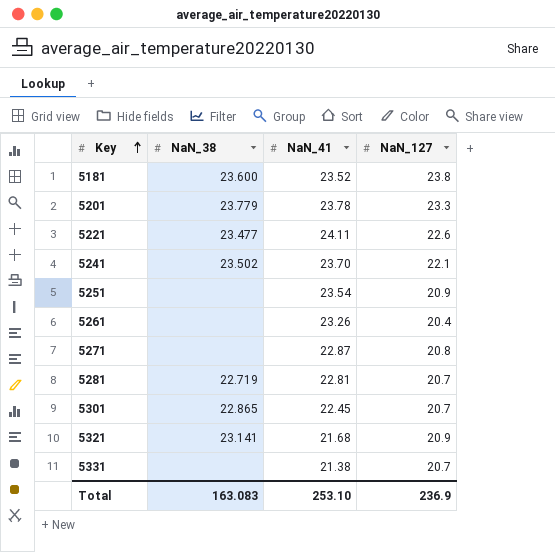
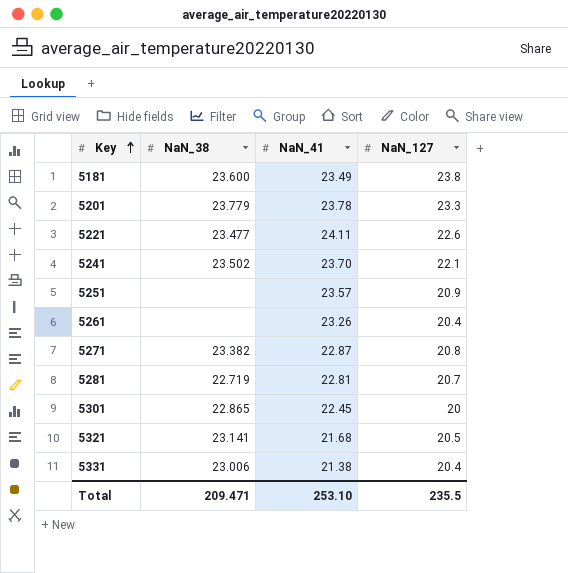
5181 | NaN_41: 23.52 -> 23.49
5251 | NaN_41: 23.54 -> 23.57
5271 | NaN_38: none -> 23.382
5301 | NaN_127: 20.7 -> 20
5321 | NaN_127: 20.9 -> 20.5
5331 | NaN_38: none -> 23.006
5331 | NaN_127: 20.7 -> 20.4
Total | NaN_38: 163.083 -> 209.471
Total | NaN_127: 236.9 -> 235.5

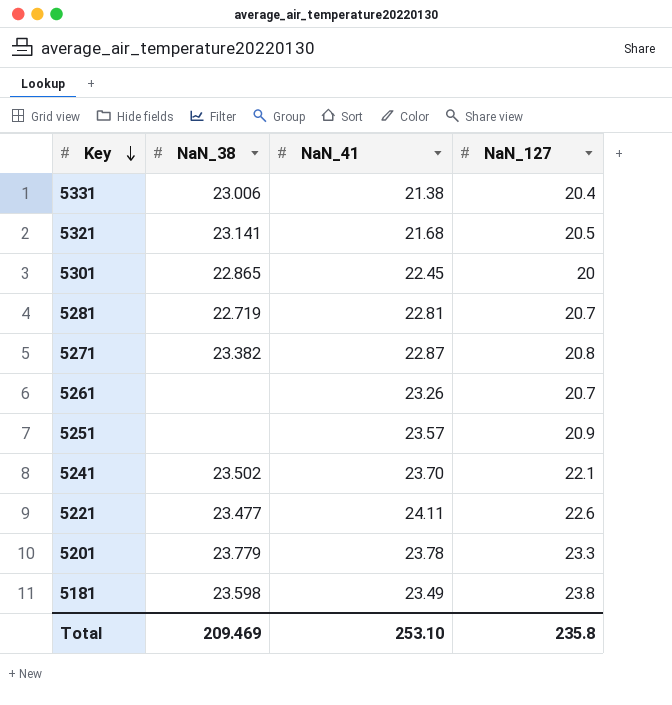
row order: Key ascending -> Key descending
5261 | NaN_127: 20.4 -> 20.7
5181 | NaN_38: 23.600 -> 23.598
Total | NaN_38: 209.471 -> 209.469
Total | NaN_127: 235.5 -> 235.8

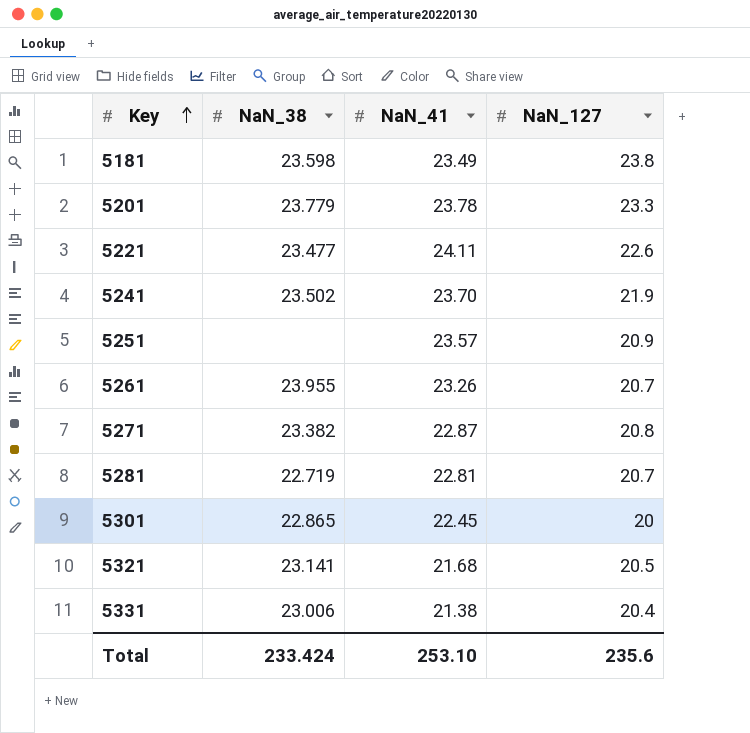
row order: Key descending -> Key ascending
5241 | NaN_127: 22.1 -> 21.9
5261 | NaN_38: none -> 23.955
Total | NaN_38: 209.469 -> 233.424
Total | NaN_127: 235.8 -> 235.6

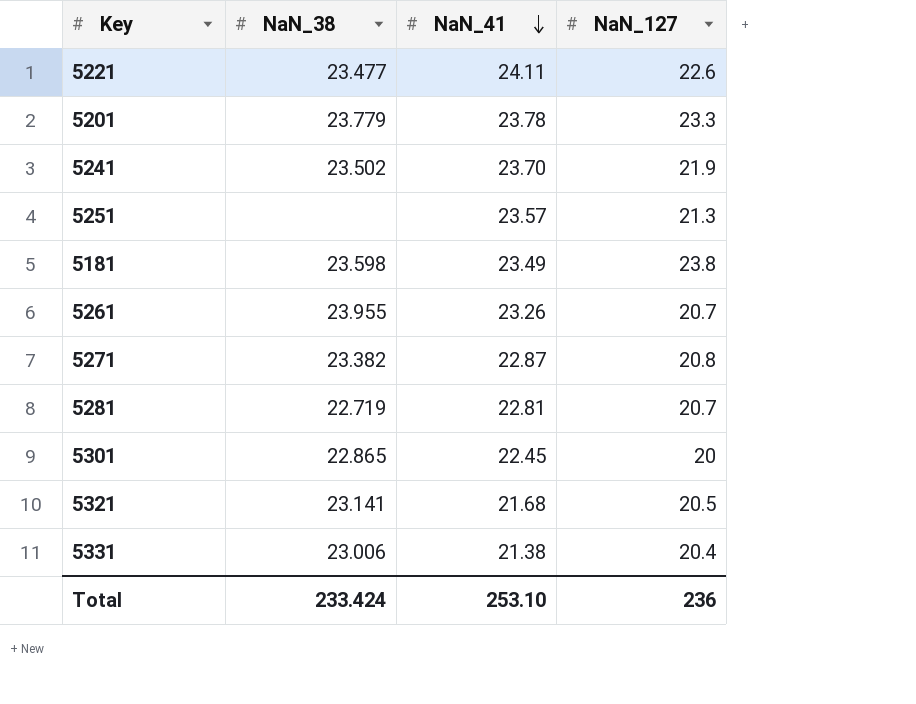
row order: Key ascending -> NaN_41 descending
5251 | NaN_127: 20.9 -> 21.3
Total | NaN_127: 235.6 -> 236

